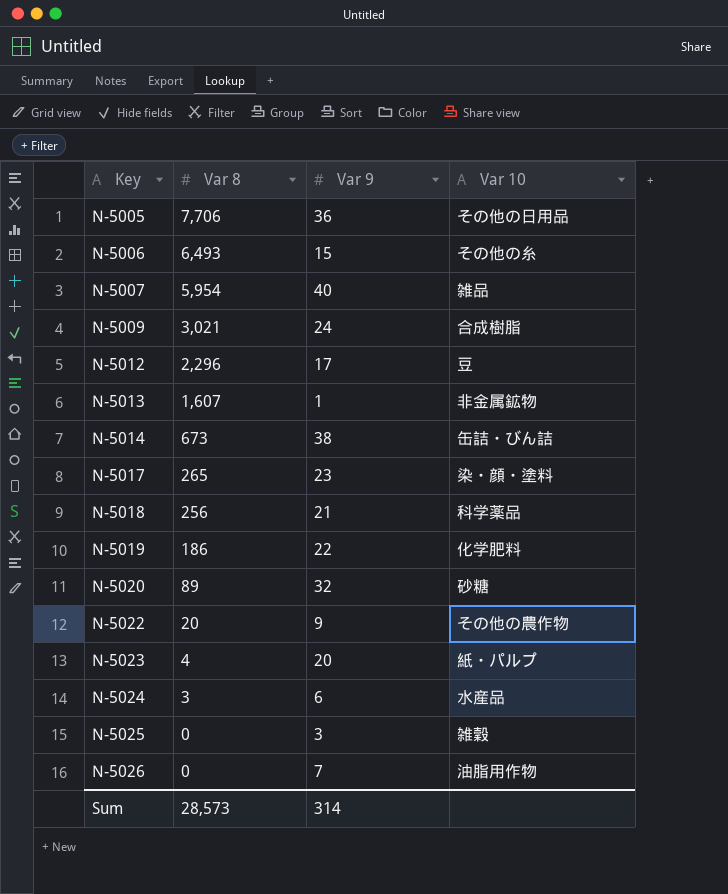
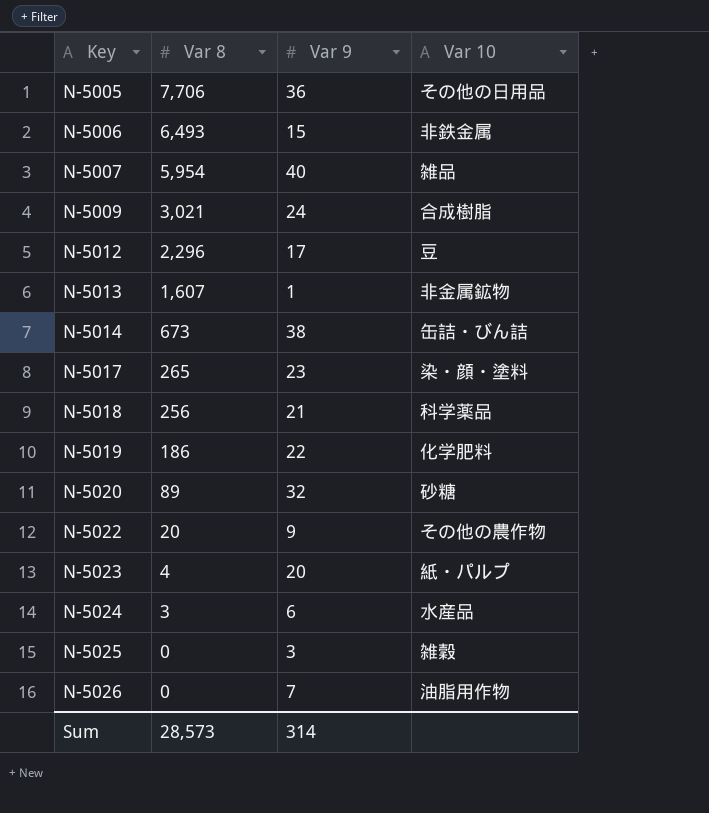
N-5006 | Var 10: その他の糸 -> 非鉄金属

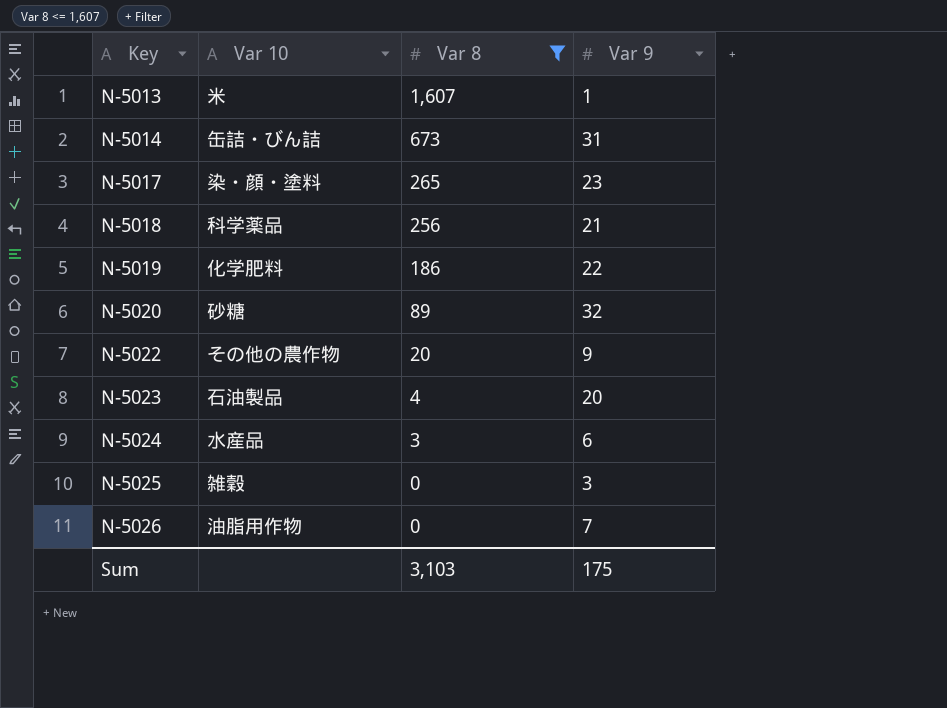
filter: none -> Var 8 <= 1,607
column Var 10 | position: 4 -> 2
N-5013 | Var 10: 非金属鉱物 -> 米
N-5014 | Var 9: 38 -> 31
N-5023 | Var 10: 紙・パルプ -> 石油製品
Sum | Var 8: 28,573 -> 3,103
Sum | Var 9: 314 -> 175

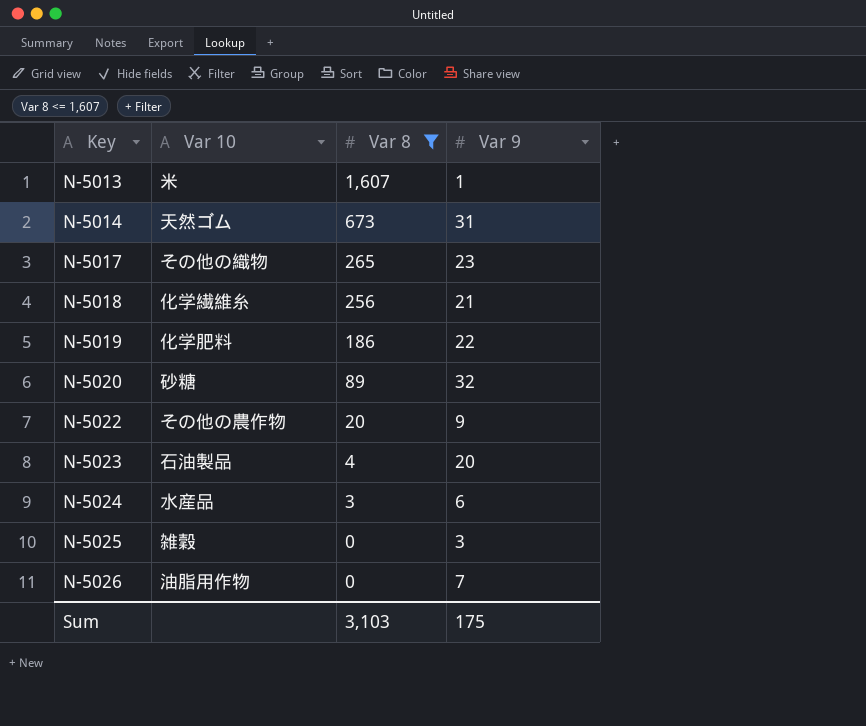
N-5014 | Var 10: 缶詰・びん詰 -> 天然ゴム
N-5017 | Var 10: 染・顔・塗料 -> その他の織物
N-5018 | Var 10: 科学薬品 -> 化学繊維糸

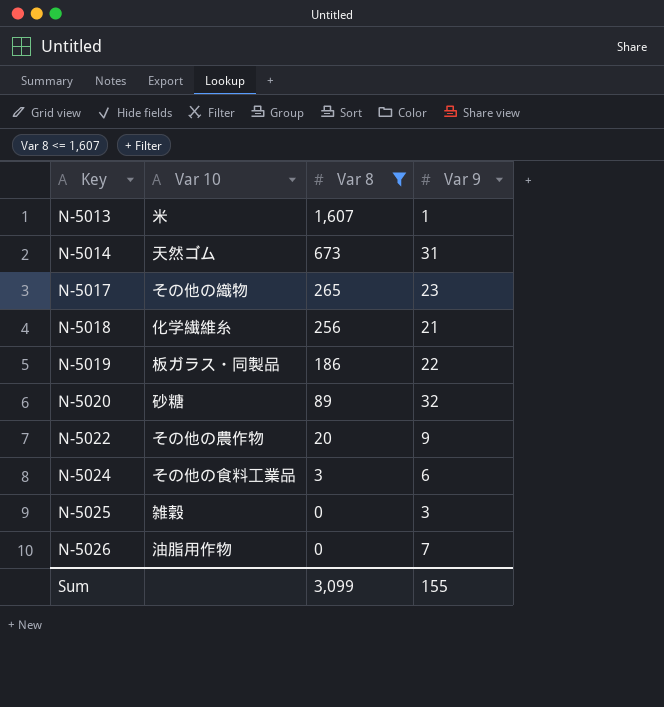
row N-5023: 石油製品 | 4 | 20 -> none
N-5019 | Var 10: 化学肥料 -> 板ガラス・同製品
N-5024 | Var 10: 水産品 -> その他の食料工業品
Sum | Var 8: 3,103 -> 3,099
Sum | Var 9: 175 -> 155

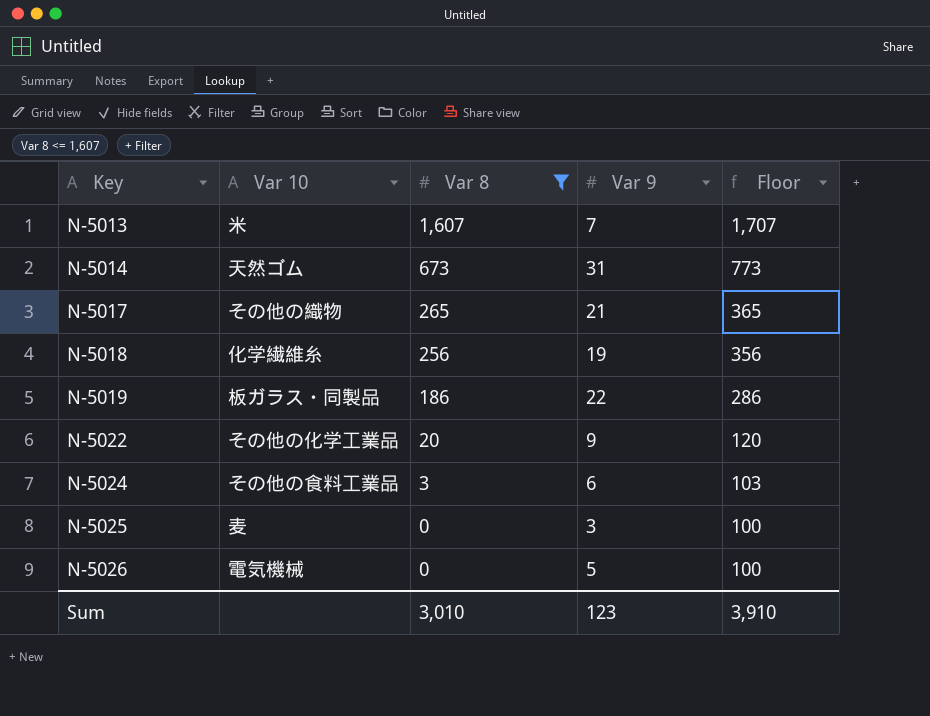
column Floor | formula: none -> [Var 8] + 100
row N-5020: 砂糖 | 89 | 32 -> none
N-5013 | Var 9: 1 -> 7
N-5017 | Var 9: 23 -> 21
N-5018 | Var 9: 21 -> 19
N-5022 | Var 10: その他の農作物 -> その他の化学工業品
N-5025 | Var 10: 雑穀 -> 麦
N-5026 | Var 10: 油脂用作物 -> 電気機械
N-5026 | Var 9: 7 -> 5
Sum | Var 8: 3,099 -> 3,010
Sum | Var 9: 155 -> 123

